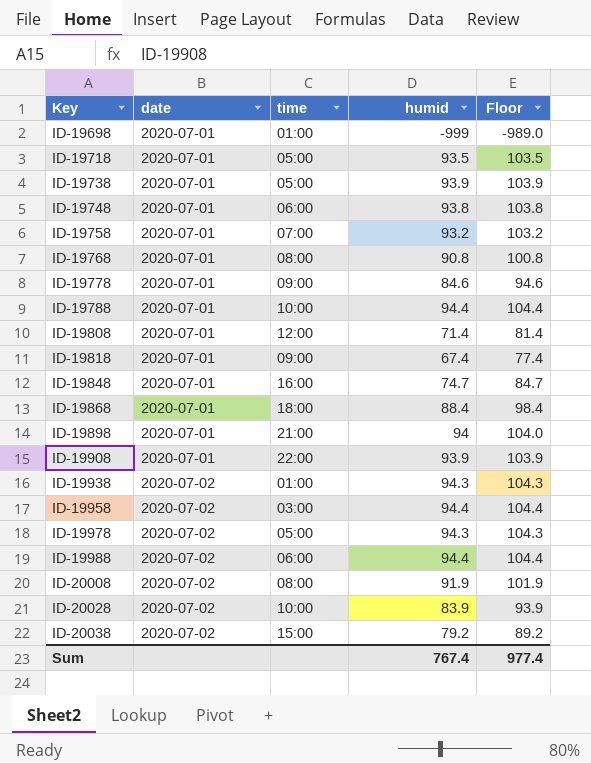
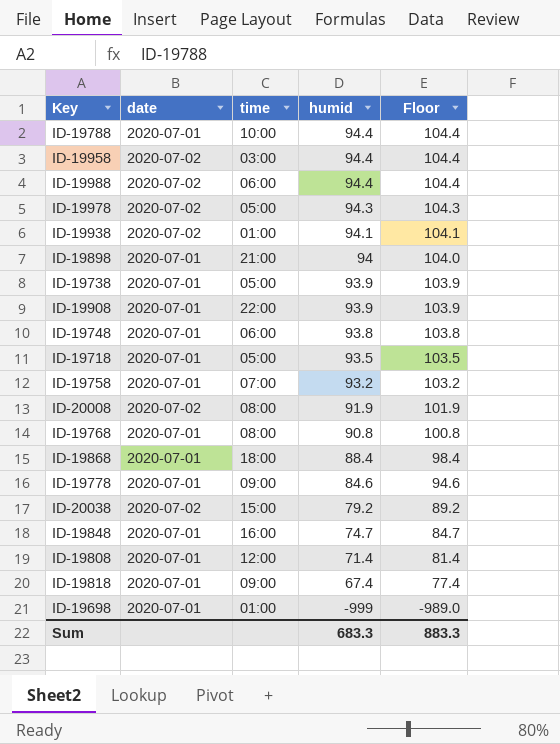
row order: Key ascending -> humid descending
row ID-20028: 2020-07-02 | 10:00 | 83.9 | 93.9 -> none
ID-19938 | humid: 94.3 -> 94.1
ID-19938 | Floor: 104.3 -> 104.1
Sum | humid: 767.4 -> 683.3
Sum | Floor: 977.4 -> 883.3

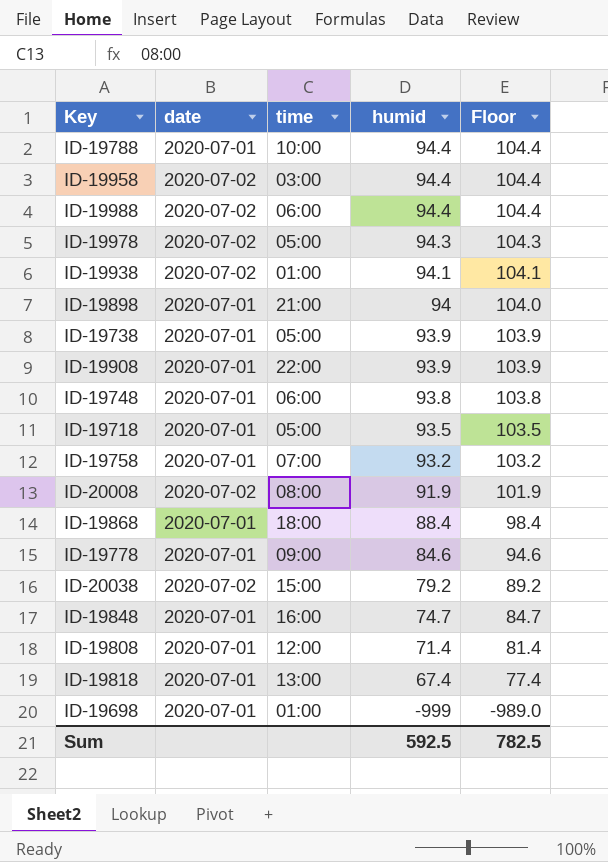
row ID-19768: 2020-07-01 | 08:00 | 90.8 | 100.8 -> none
ID-19818 | time: 09:00 -> 13:00
Sum | humid: 683.3 -> 592.5
Sum | Floor: 883.3 -> 782.5

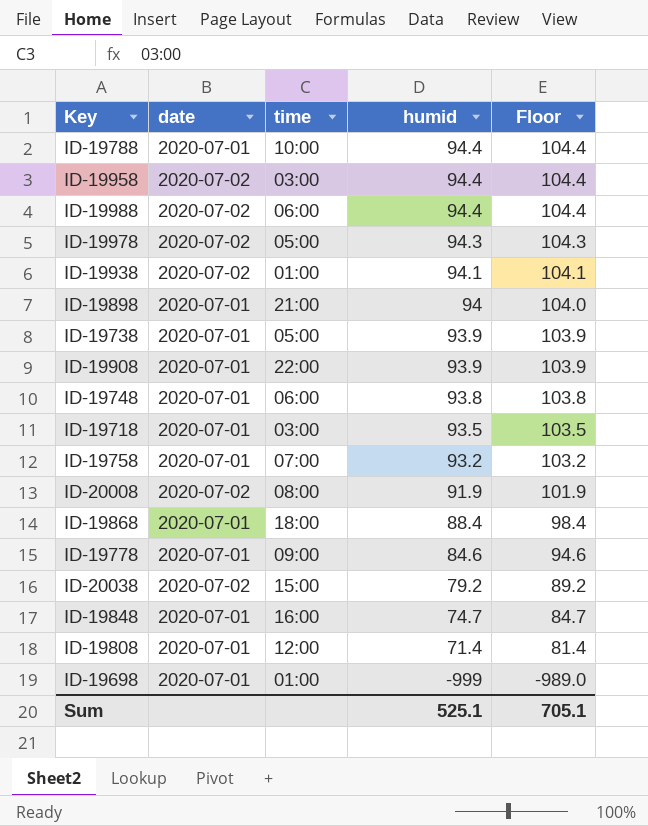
row ID-19818: 2020-07-01 | 13:00 | 67.4 | 77.4 -> none
ID-19718 | time: 05:00 -> 03:00
Sum | humid: 592.5 -> 525.1
Sum | Floor: 782.5 -> 705.1

